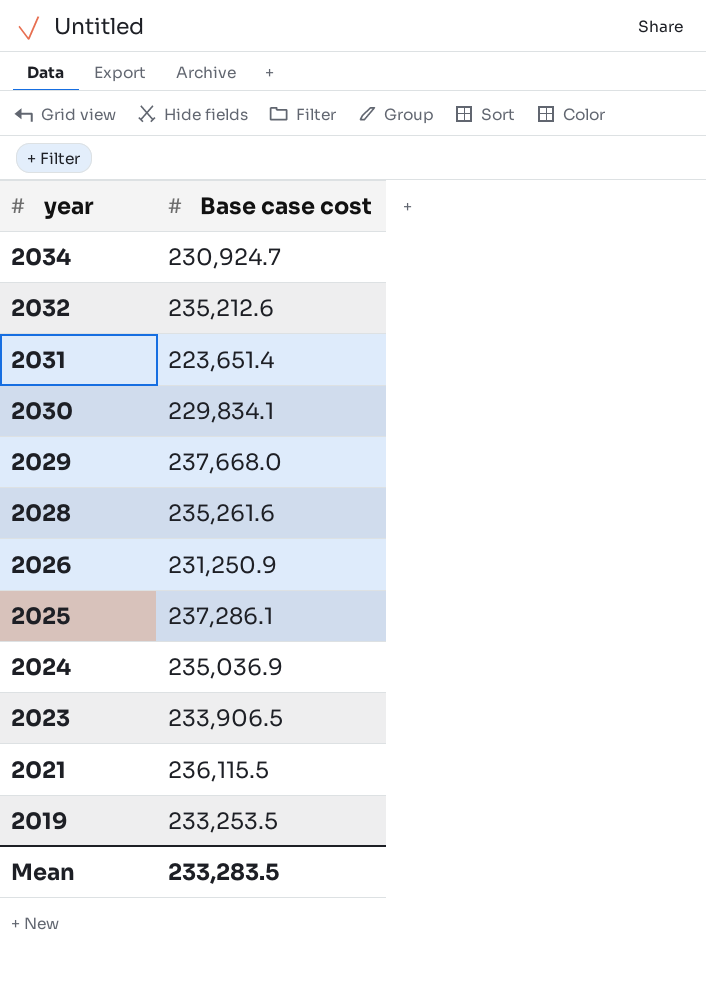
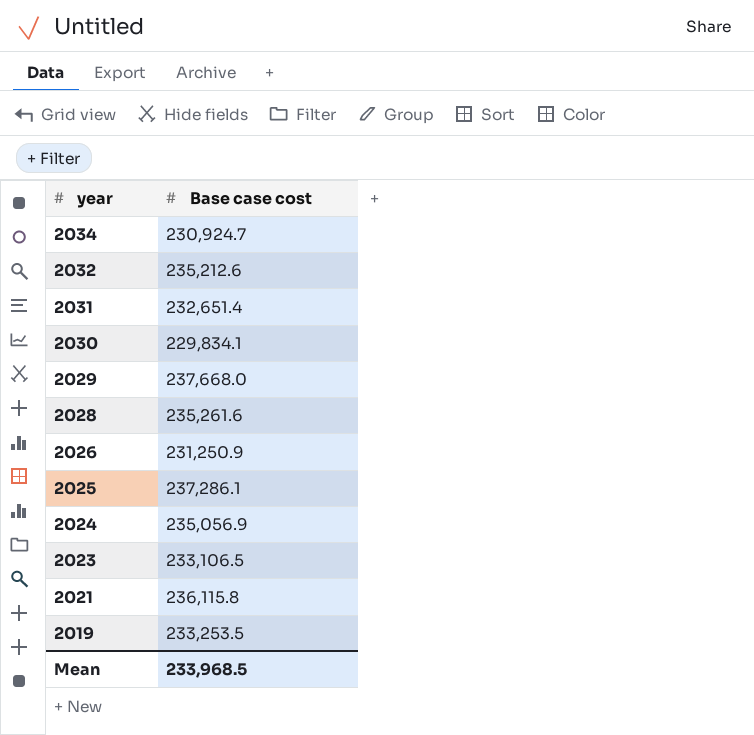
2031 | Base case cost: 223,651.4 -> 232,651.4
2024 | Base case cost: 235,036.9 -> 235,056.9
2023 | Base case cost: 233,906.5 -> 233,106.5
2021 | Base case cost: 236,115.5 -> 236,115.8
Mean | Base case cost: 233,283.5 -> 233,968.5

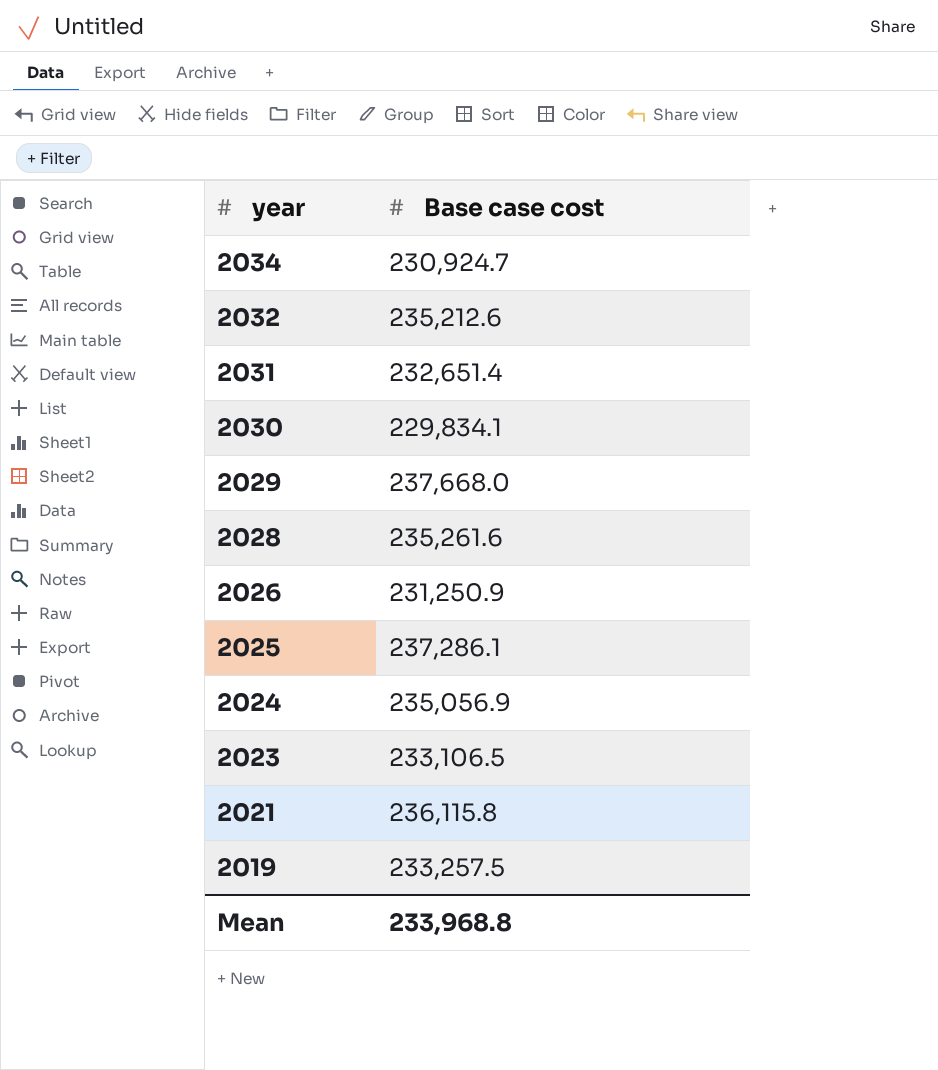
2019 | Base case cost: 233,253.5 -> 233,257.5
Mean | Base case cost: 233,968.5 -> 233,968.8

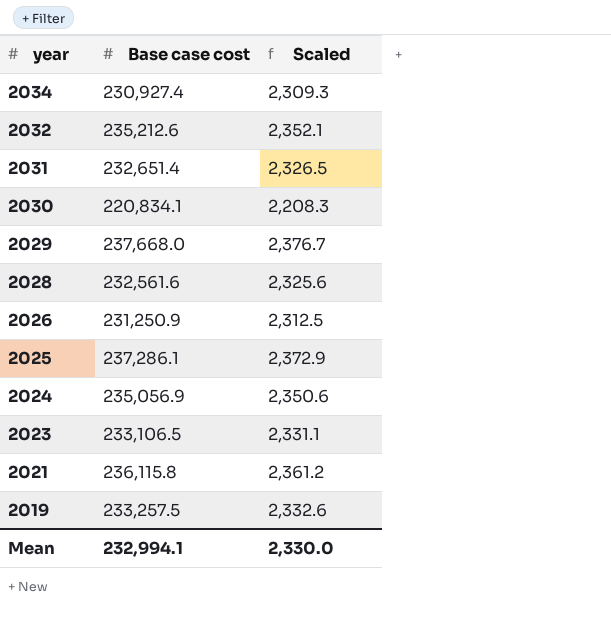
column Scaled | formula: none -> [Base case cost] * 0.01
2034 | Base case cost: 230,924.7 -> 230,927.4
2030 | Base case cost: 229,834.1 -> 220,834.1
2028 | Base case cost: 235,261.6 -> 232,561.6
Mean | Base case cost: 233,968.8 -> 232,994.1

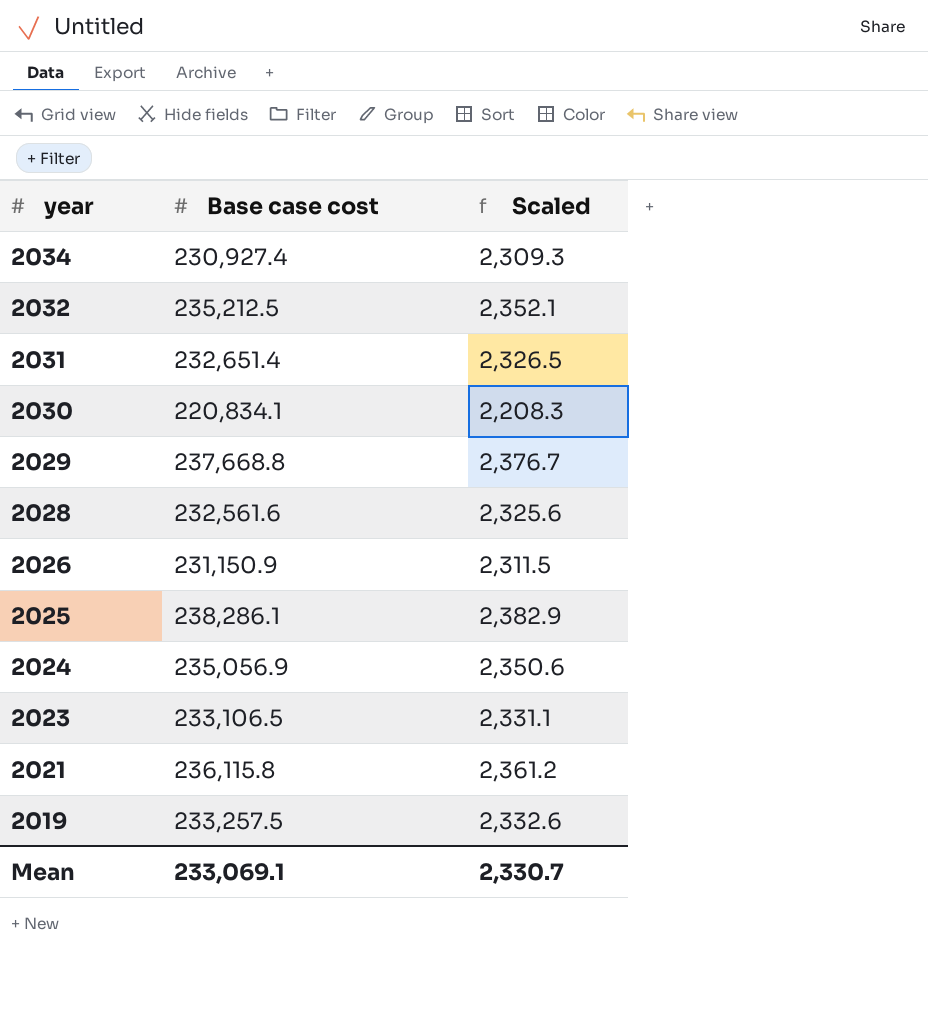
2032 | Base case cost: 235,212.6 -> 235,212.5
2029 | Base case cost: 237,668.0 -> 237,668.8
2026 | Base case cost: 231,250.9 -> 231,150.9
2026 | Scaled: 2,312.5 -> 2,311.5
2025 | Base case cost: 237,286.1 -> 238,286.1
2025 | Scaled: 2,372.9 -> 2,382.9
Mean | Base case cost: 232,994.1 -> 233,069.1
Mean | Scaled: 2,330.0 -> 2,330.7

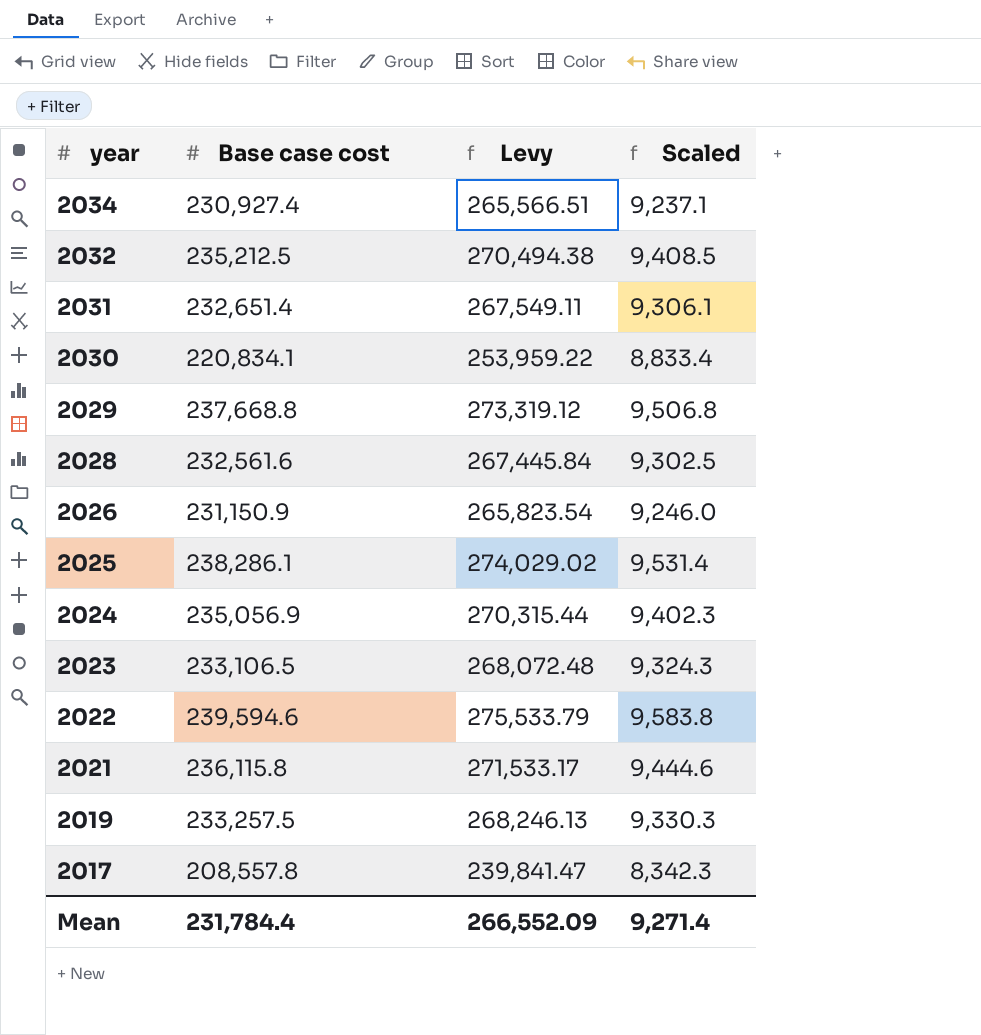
column Levy | formula: none -> [Base case cost] * 1.15
column Scaled | formula: [Base case cost] * 0.01 -> [Base case cost] * 0.04
row 2022: none -> 239,594.6 | 275,533.79 | 9,583.8
row 2017: none -> 208,557.8 | 239,841.47 | 8,342.3
Mean | Base case cost: 233,069.1 -> 231,784.4
Mean | Scaled: 2,330.7 -> 9,271.4

